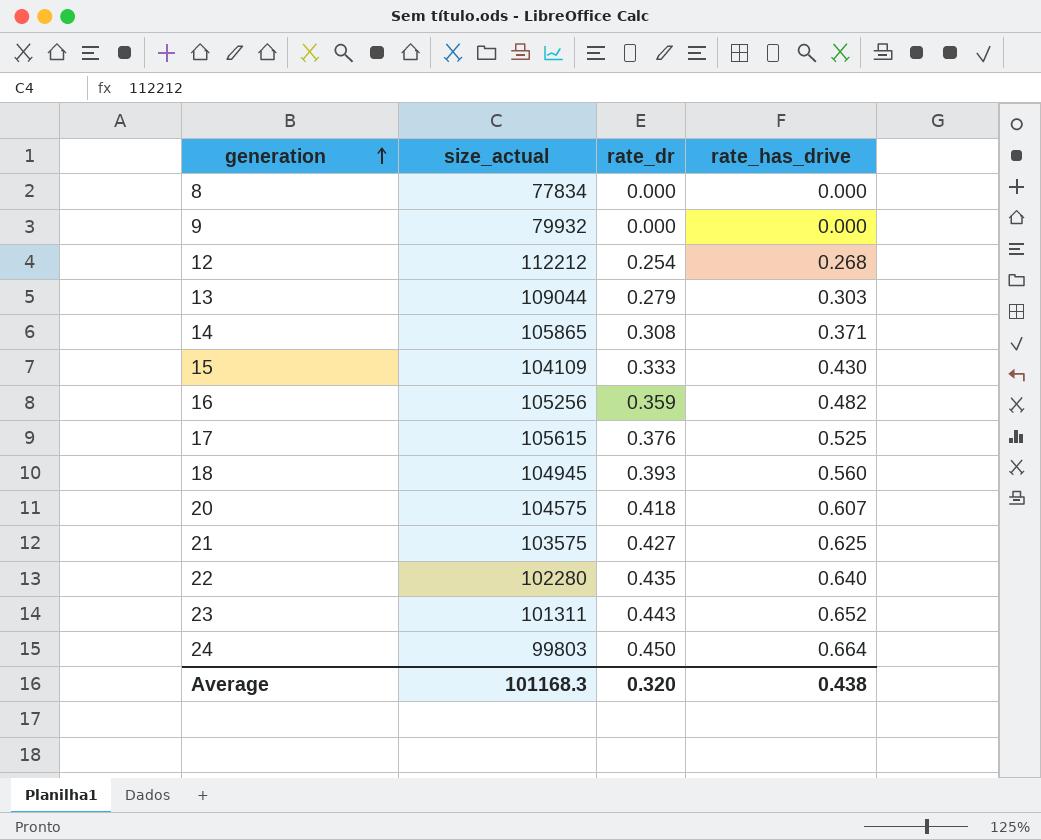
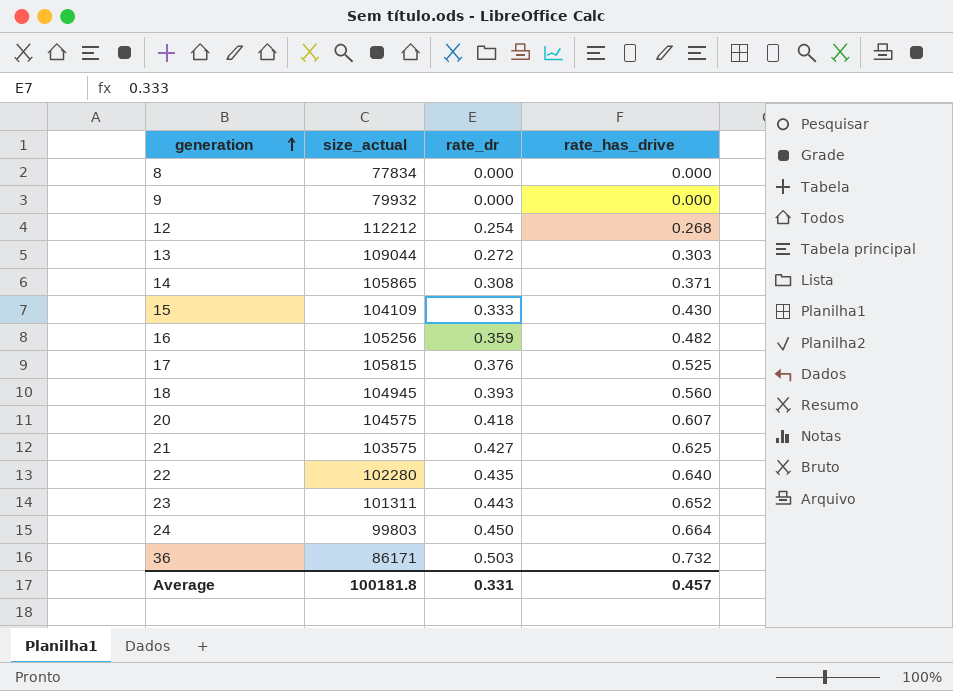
13 | rate_dr: 0.279 -> 0.272
17 | size_actual: 105615 -> 105815
row 36: none -> 86171 | 0.503 | 0.732
Average | size_actual: 101168.3 -> 100181.8
Average | rate_dr: 0.320 -> 0.331
Average | rate_has_drive: 0.438 -> 0.457

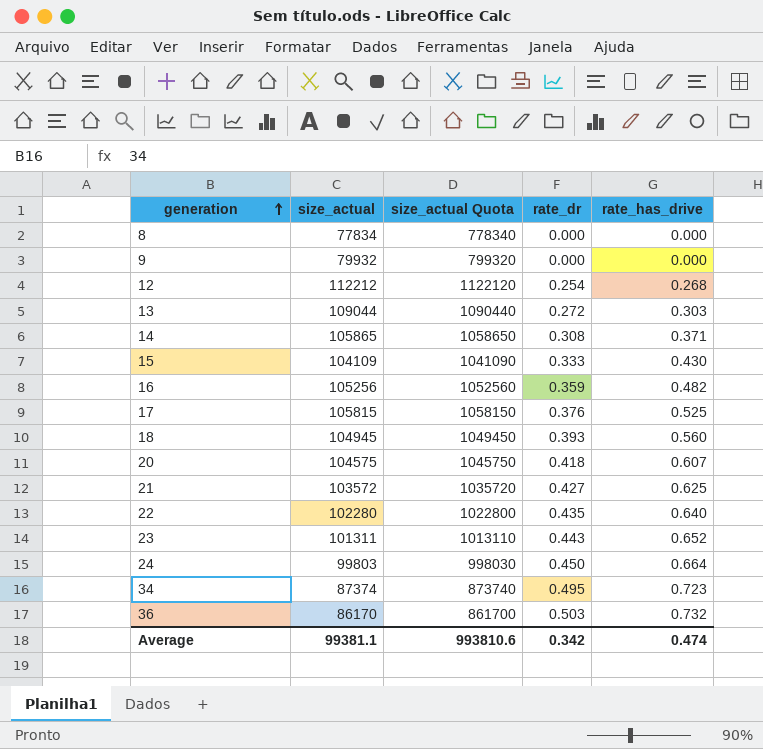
column size_actual Quota | formula: none -> [size_actual] * 10
21 | size_actual: 103575 -> 103572
row 34: none -> 87374 | 873740 | 0.495 | 0.723
36 | size_actual: 86171 -> 86170
Average | size_actual: 100181.8 -> 99381.1
Average | rate_dr: 0.331 -> 0.342
Average | rate_has_drive: 0.457 -> 0.474

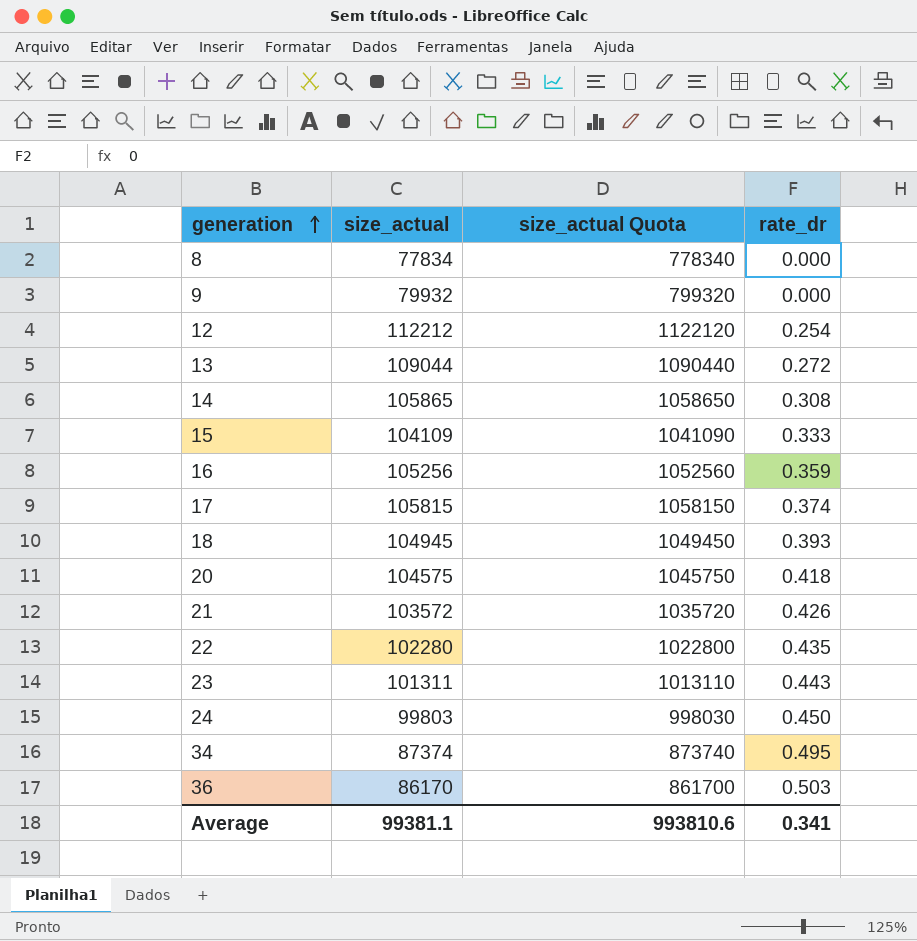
column rate_has_drive | position: 5 -> none
17 | rate_dr: 0.376 -> 0.374
21 | rate_dr: 0.427 -> 0.426
Average | rate_dr: 0.342 -> 0.341

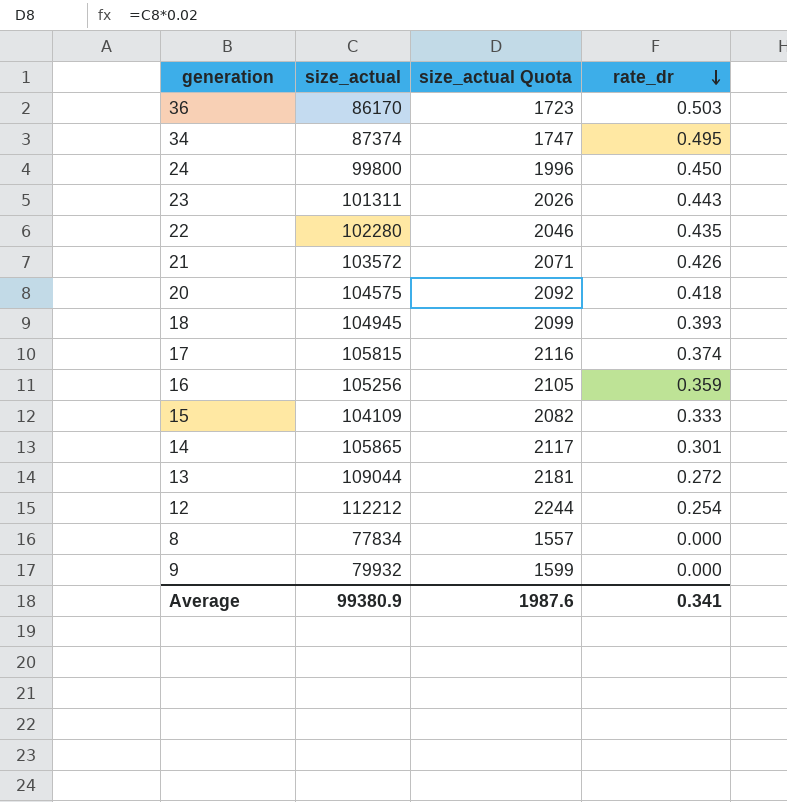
row order: generation ascending -> rate_dr descending
column size_actual Quota | formula: [size_actual] * 10 -> [size_actual] * 0.02
24 | size_actual: 99803 -> 99800
14 | rate_dr: 0.308 -> 0.301
Average | size_actual: 99381.1 -> 99380.9
Average | size_actual Quota: 993810.6 -> 1987.6

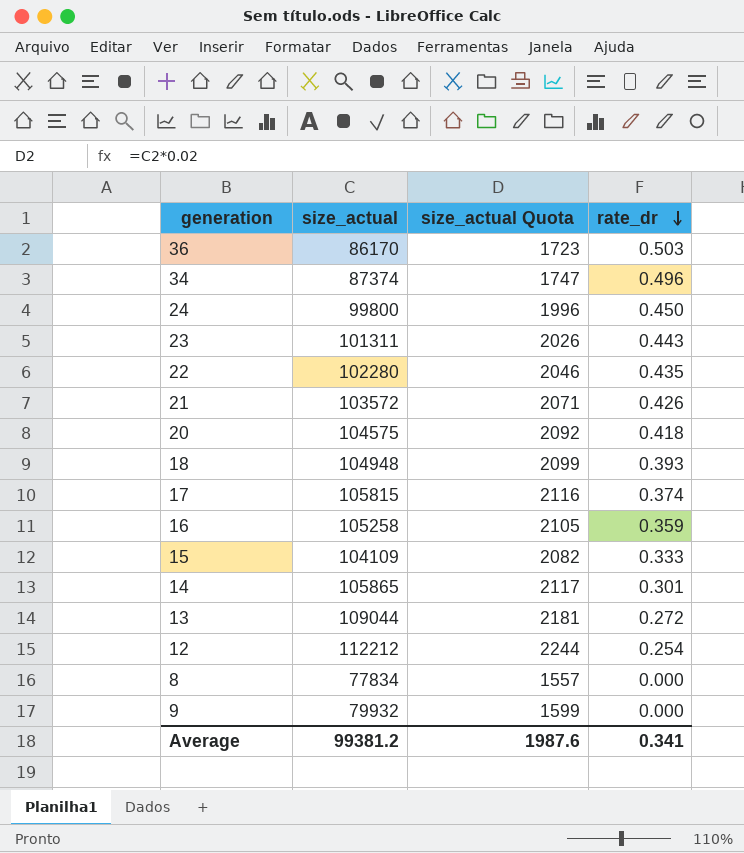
34 | rate_dr: 0.495 -> 0.496
18 | size_actual: 104945 -> 104948
16 | size_actual: 105256 -> 105258
Average | size_actual: 99380.9 -> 99381.2

